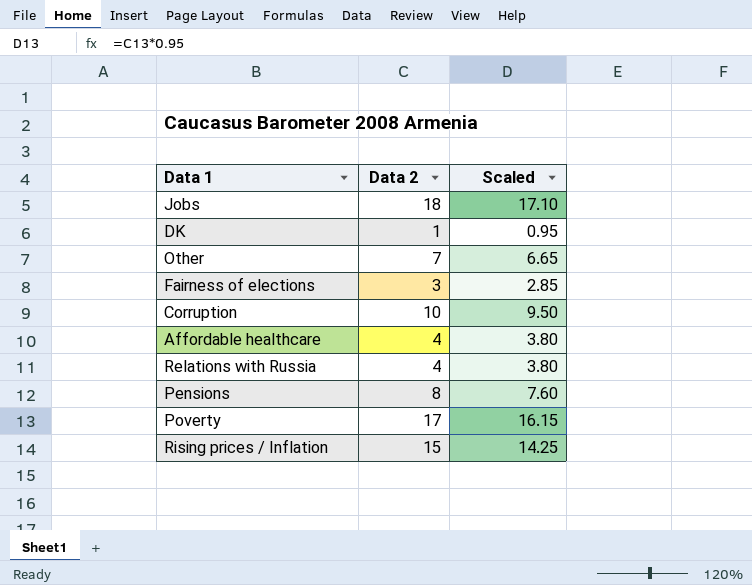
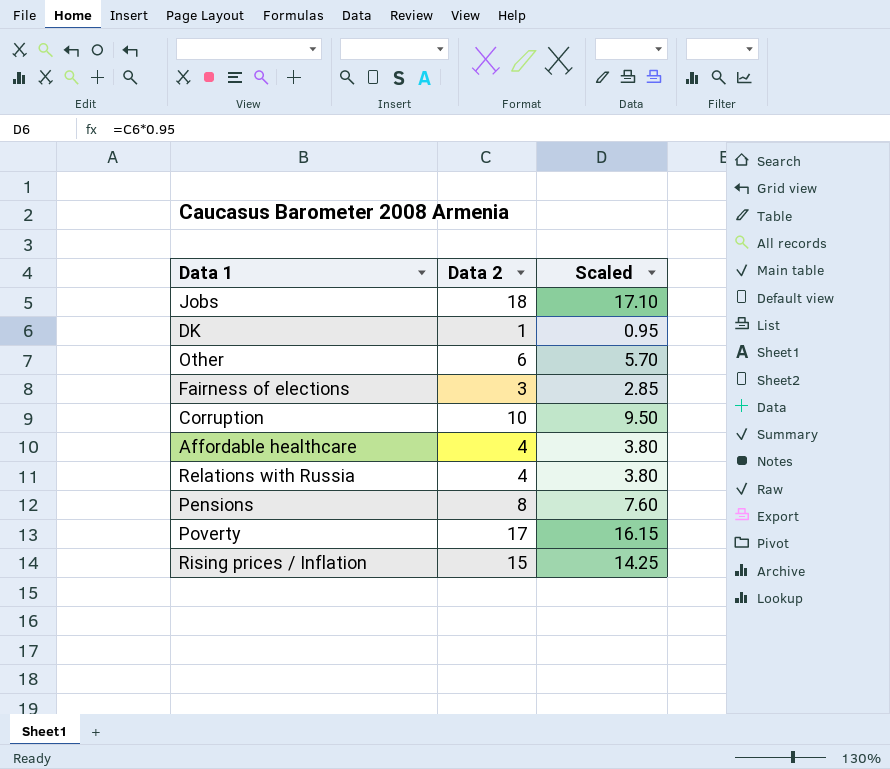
Other | Data 2: 7 -> 6
Other | Scaled: 6.65 -> 5.70

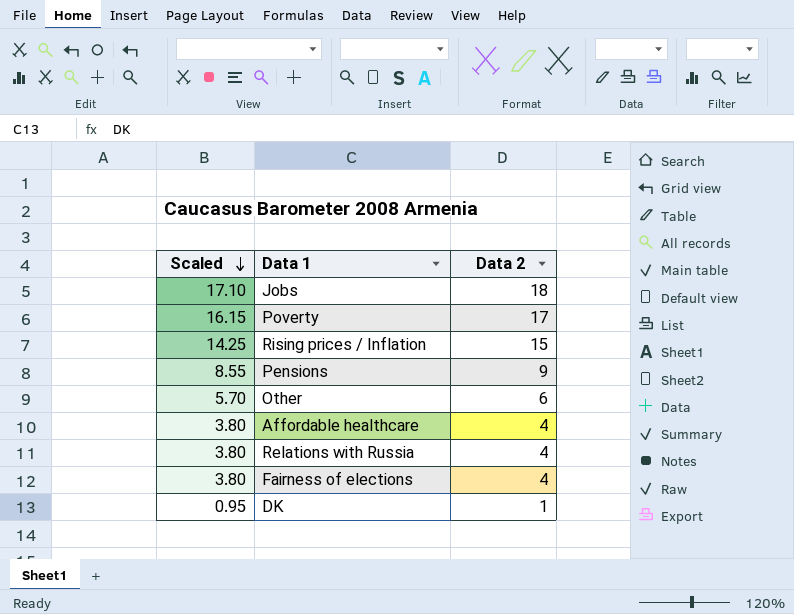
row order: none -> Scaled descending
column Scaled | position: 3 -> 1
row Corruption: 10 | 9.50 -> none
Pensions | Scaled: 7.60 -> 8.55
Pensions | Data 2: 8 -> 9
Fairness of elections | Scaled: 2.85 -> 3.80
Fairness of elections | Data 2: 3 -> 4

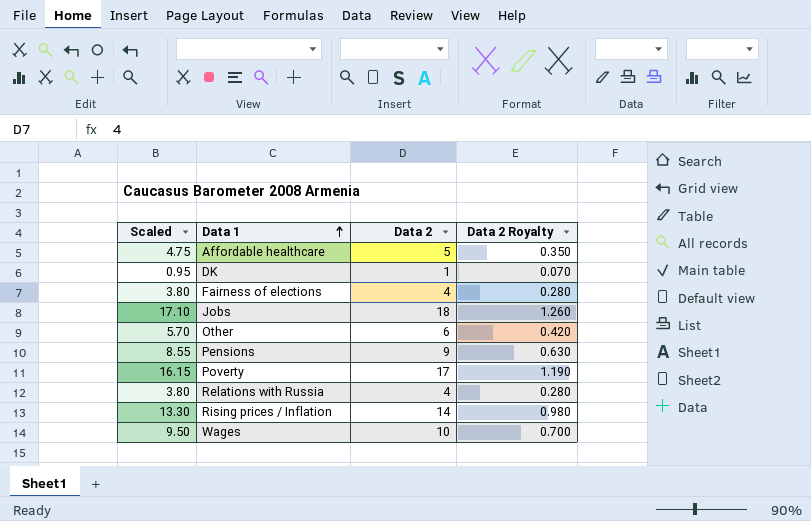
row order: Scaled descending -> Data 1 ascending
column Data 2 Royalty | formula: none -> [Data 2] * 0.07
Affordable healthcare | Scaled: 3.80 -> 4.75
Affordable healthcare | Data 2: 4 -> 5
Rising prices / Inflation | Scaled: 14.25 -> 13.30
Rising prices / Inflation | Data 2: 15 -> 14
row Wages: none -> 9.50 | 10 | 0.700

